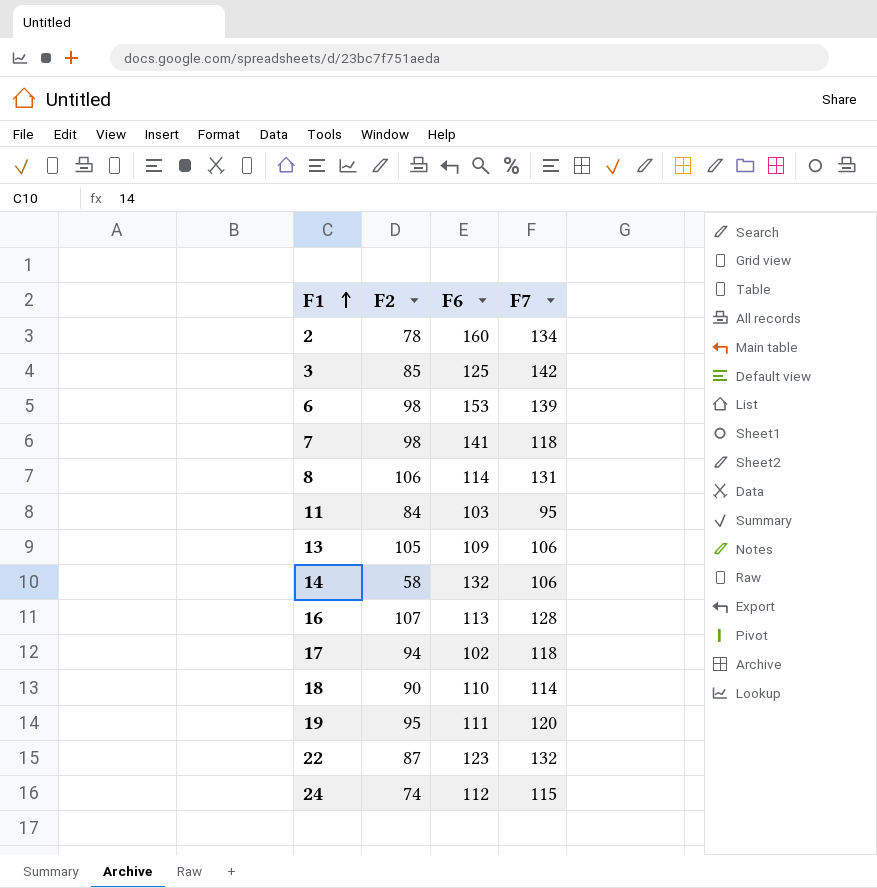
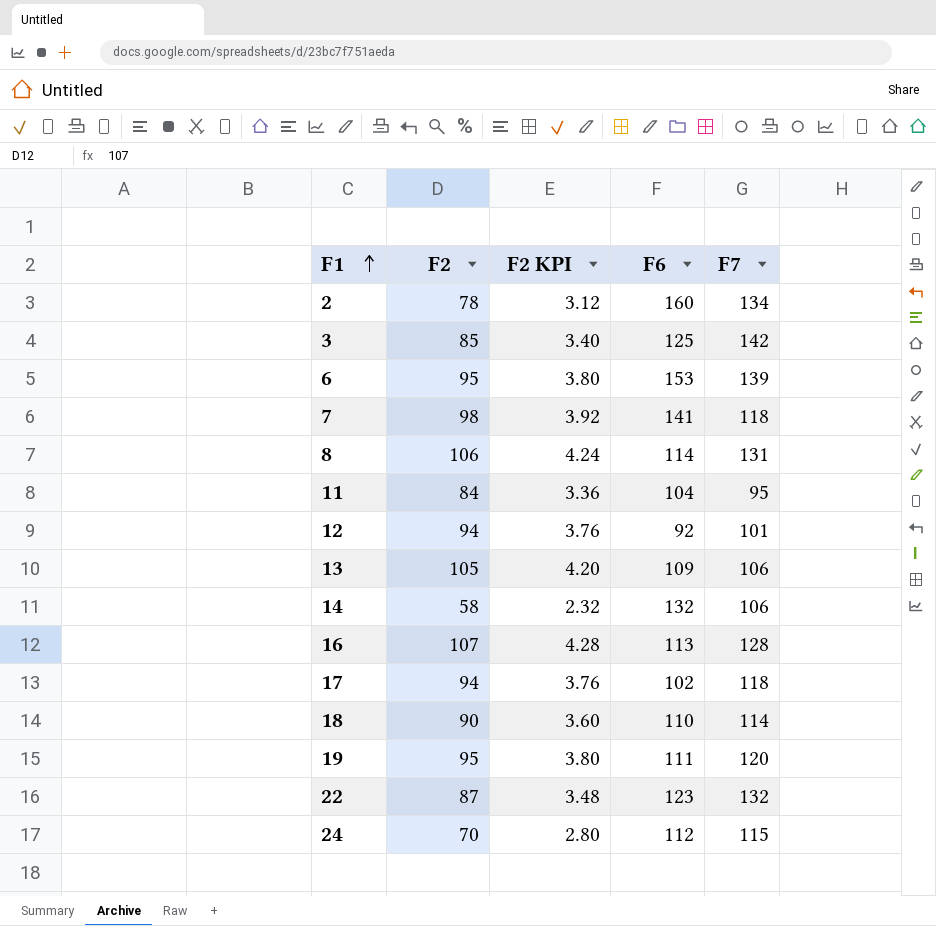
column F2 KPI | formula: none -> [F2] * 0.04
6 | F2: 98 -> 95
11 | F6: 103 -> 104
row 12: none -> 94 | 3.76 | 92 | 101
24 | F2: 74 -> 70

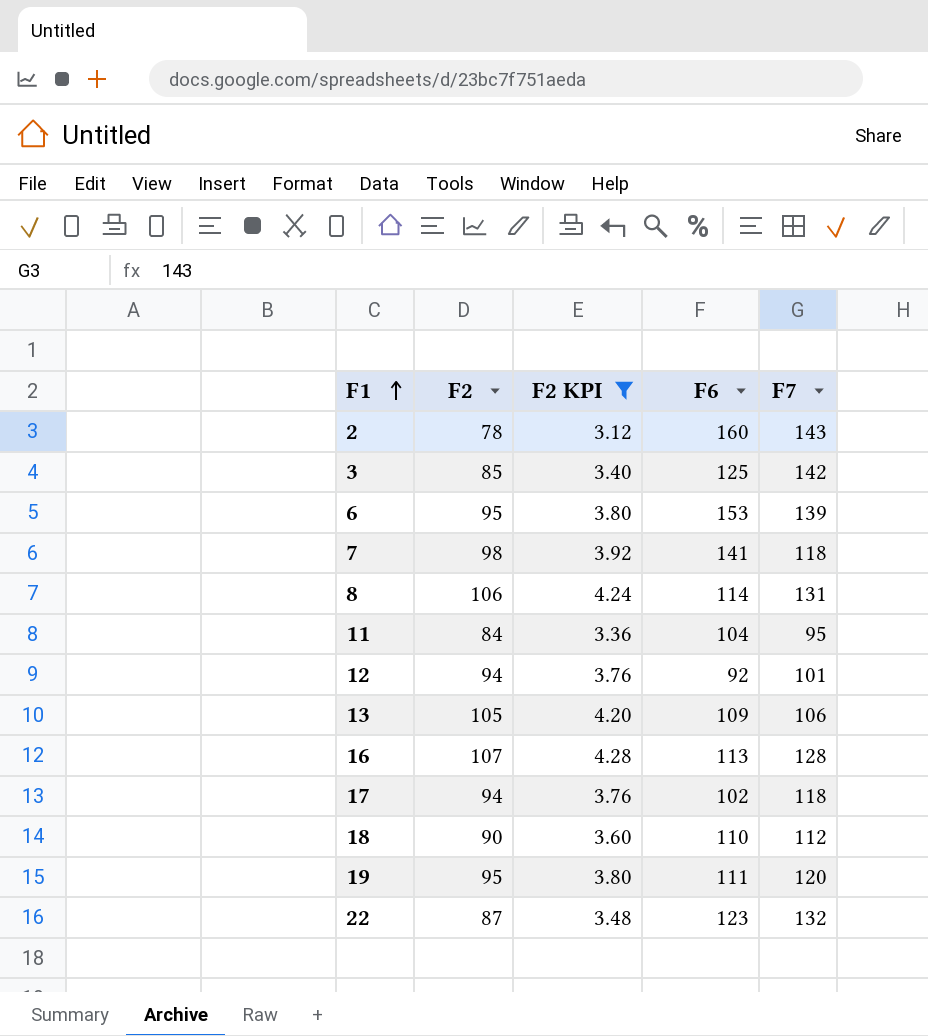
filter: none -> F2 KPI >= 3.12
2 | F7: 134 -> 143
18 | F7: 114 -> 112

